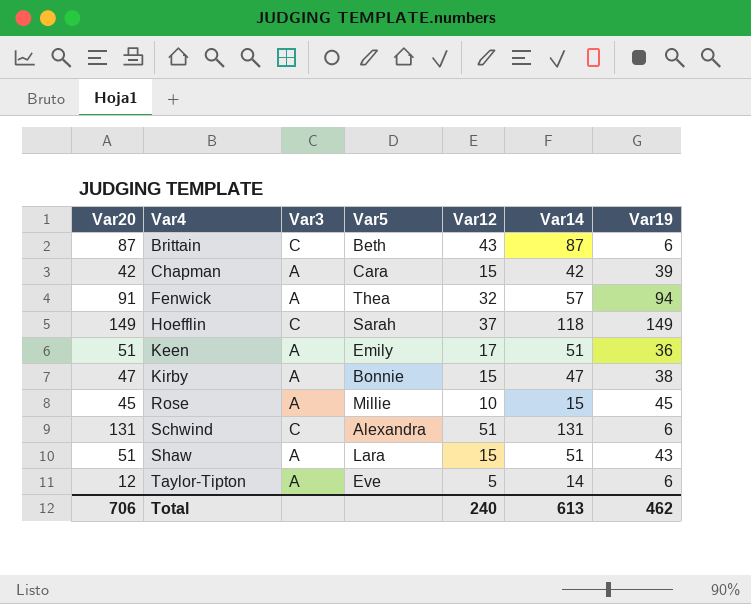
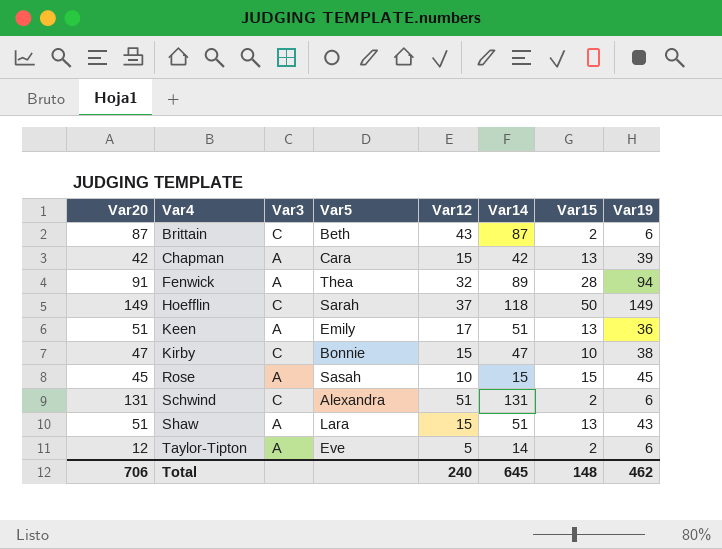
column Var15 | position: none -> 7
Fenwick | Var14: 57 -> 89
Kirby | Var3: A -> C
Rose | Var5: Millie -> Sasah
Total | Var14: 613 -> 645

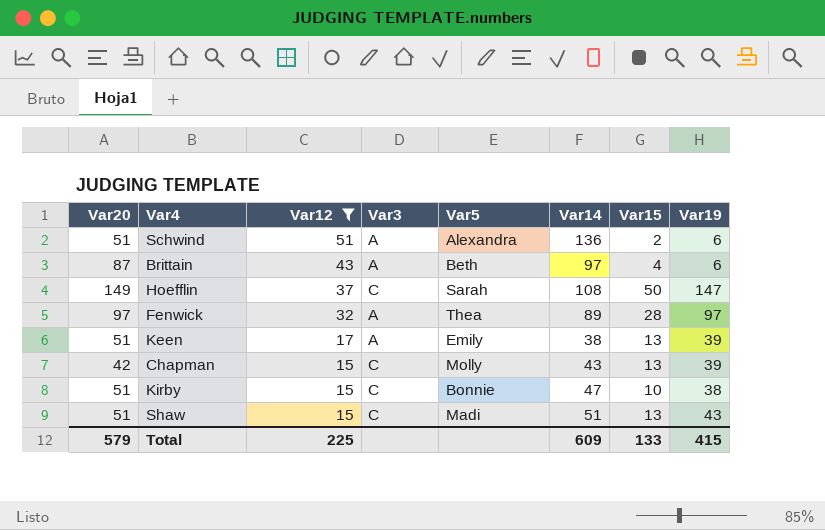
filter: none -> Var12 >= 15
row order: Var4 ascending -> Var12 descending
column Var12 | position: 5 -> 3
Schwind | Var20: 131 -> 51
Schwind | Var3: C -> A
Schwind | Var14: 131 -> 136
Brittain | Var3: C -> A
Brittain | Var14: 87 -> 97
Brittain | Var15: 2 -> 4
Hoefflin | Var14: 118 -> 108
Hoefflin | Var19: 149 -> 147
Fenwick | Var20: 91 -> 97
Fenwick | Var19: 94 -> 97
Keen | Var14: 51 -> 38
Keen | Var19: 36 -> 39
Chapman | Var3: A -> C
Chapman | Var5: Cara -> Molly
Chapman | Var14: 42 -> 43
Kirby | Var20: 47 -> 51
Shaw | Var3: A -> C
Shaw | Var5: Lara -> Madi
Total | Var20: 706 -> 579
Total | Var12: 240 -> 225
Total | Var14: 645 -> 609
Total | Var15: 148 -> 133
Total | Var19: 462 -> 415

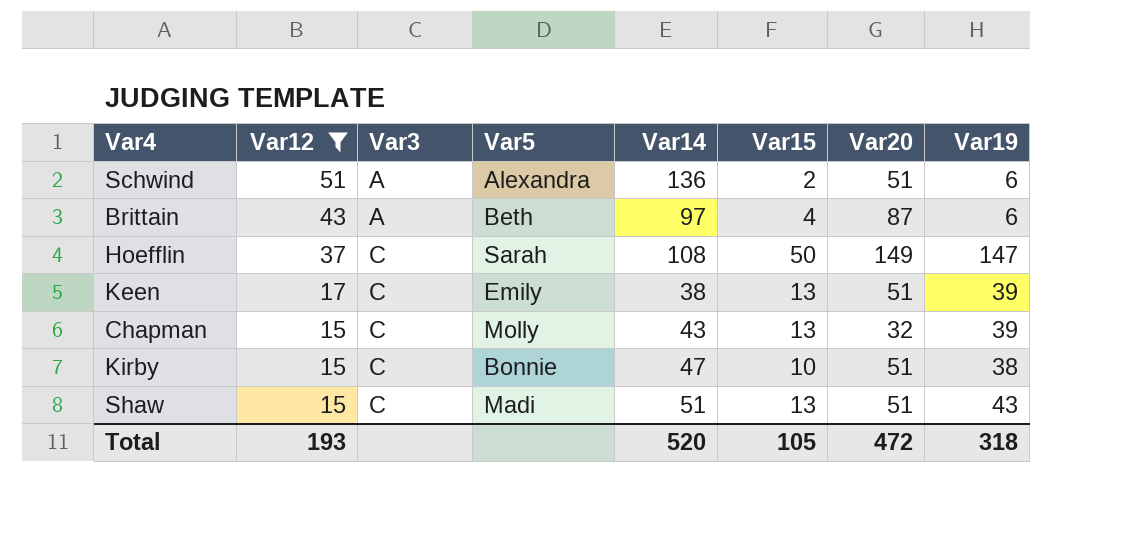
column Var20 | position: 1 -> 7
row Fenwick: 97 | 32 | A | Thea | 89 | 28 | 97 -> none
Keen | Var3: A -> C
Chapman | Var20: 42 -> 32
Total | Var12: 225 -> 193
Total | Var14: 609 -> 520
Total | Var15: 133 -> 105
Total | Var20: 579 -> 472
Total | Var19: 415 -> 318

